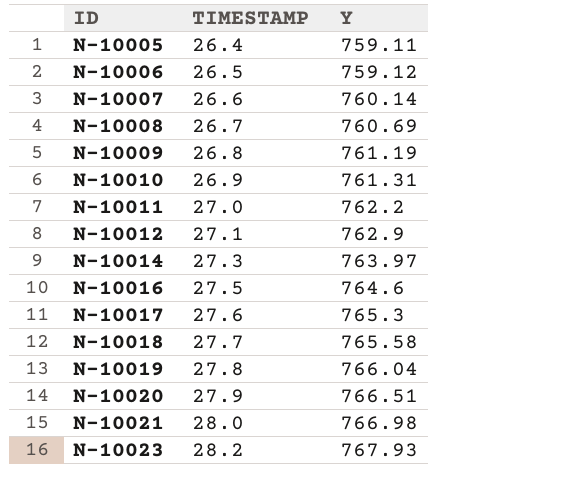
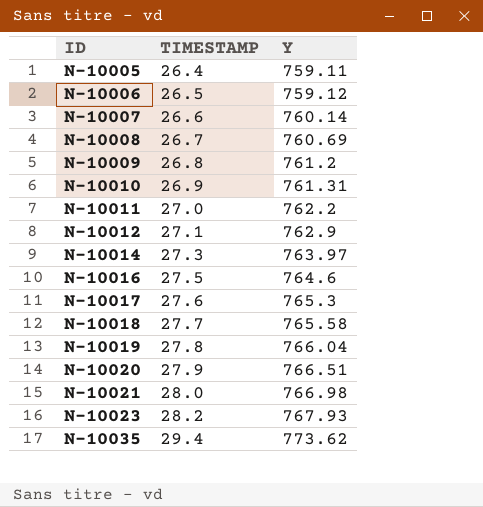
N-10009 | Y: 761.19 -> 761.2
row N-10035: none -> 29.4 | 773.62

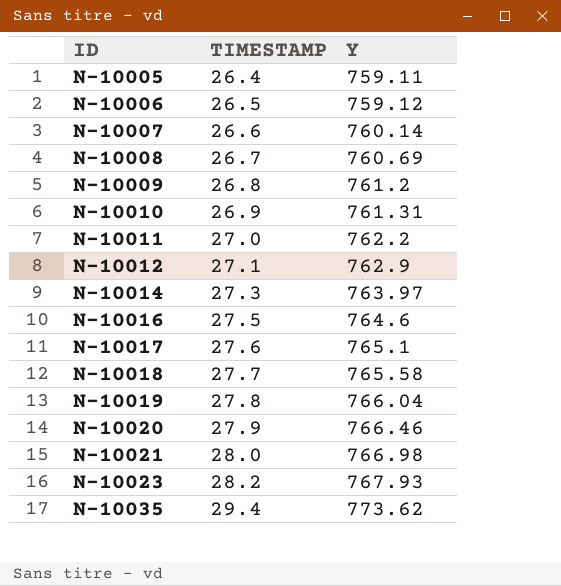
N-10017 | Y: 765.3 -> 765.1
N-10020 | Y: 766.51 -> 766.46

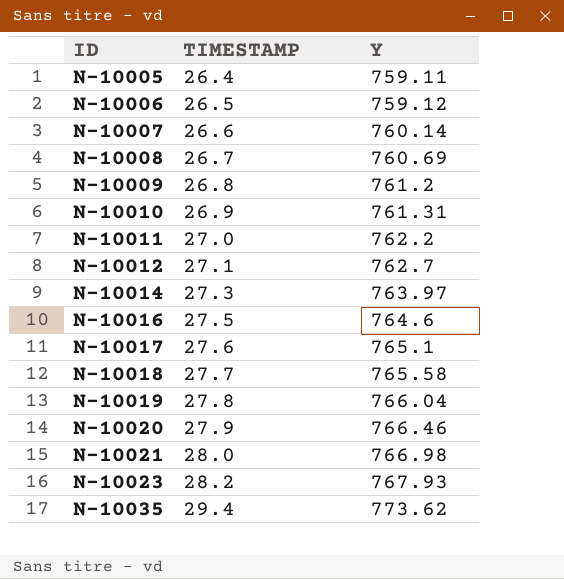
N-10012 | Y: 762.9 -> 762.7

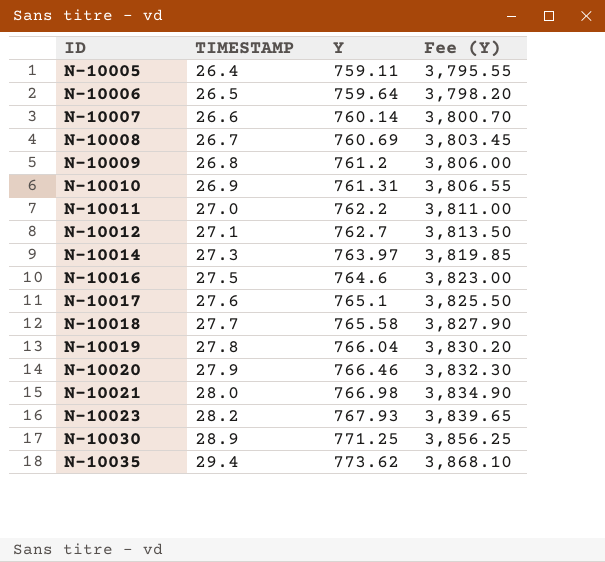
column Fee (Y) | formula: none -> [Y] * 5
N-10006 | Y: 759.12 -> 759.64
row N-10030: none -> 28.9 | 771.25 | 3,856.25

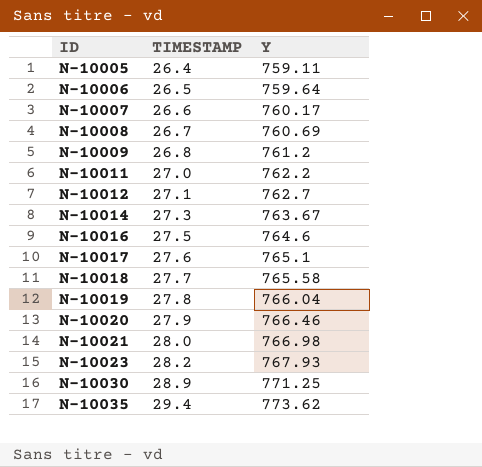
column Fee (Y) | formula: [Y] * 5 -> none
row N-10010: 26.9 | 761.31 | 3,806.55 -> none
N-10007 | Y: 760.14 -> 760.17
N-10014 | Y: 763.97 -> 763.67

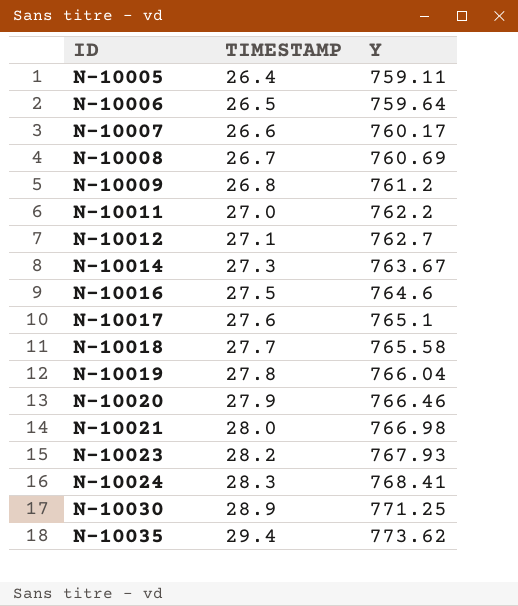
row N-10024: none -> 28.3 | 768.41

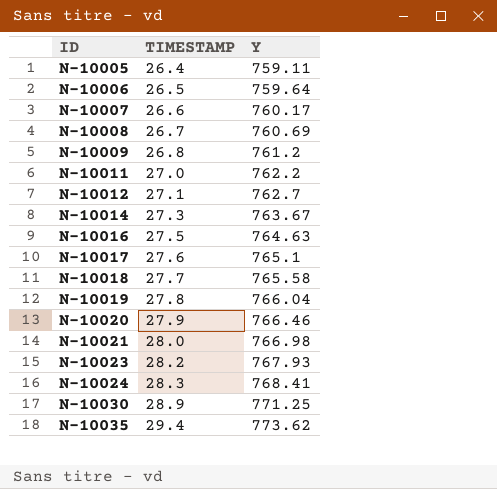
N-10016 | Y: 764.6 -> 764.63

